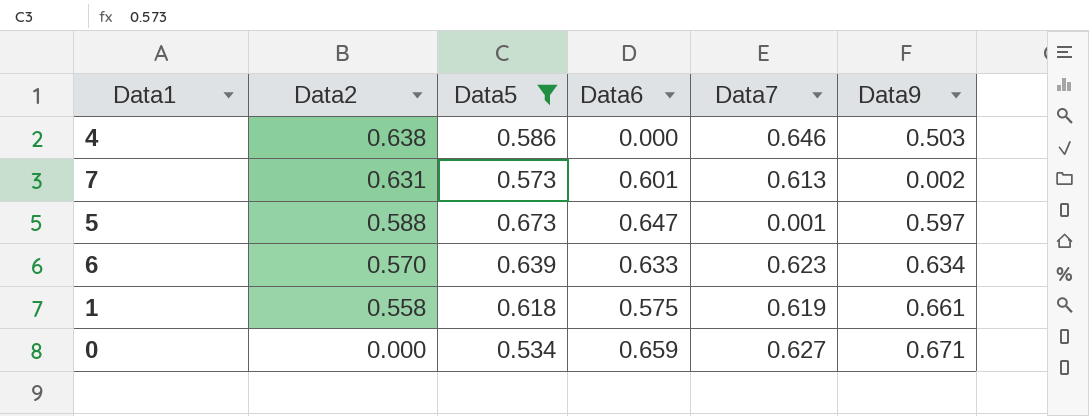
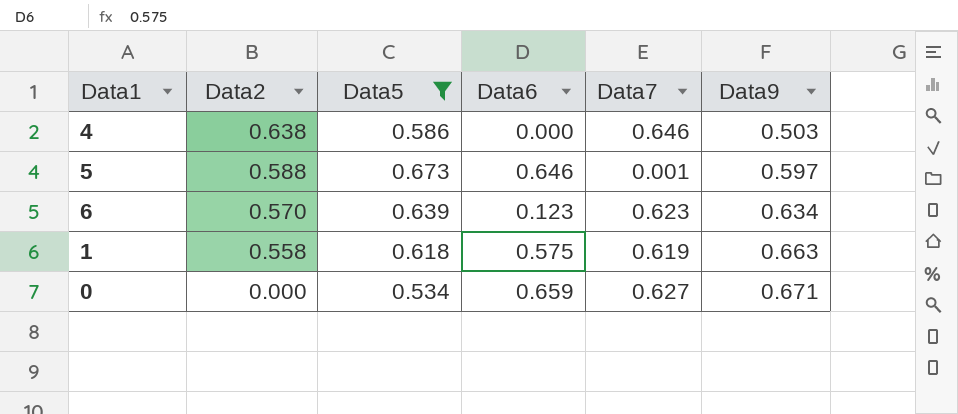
row 7: 0.631 | 0.573 | 0.601 | 0.613 | 0.002 -> none
5 | Data6: 0.647 -> 0.646
6 | Data6: 0.633 -> 0.123
1 | Data9: 0.661 -> 0.663

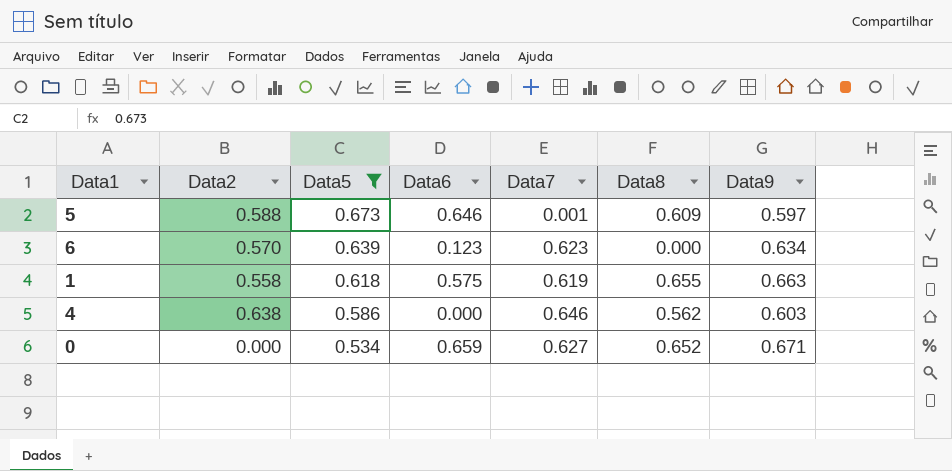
row order: Data2 descending -> Data5 descending
column Data8 | position: none -> 6
4 | Data9: 0.503 -> 0.603

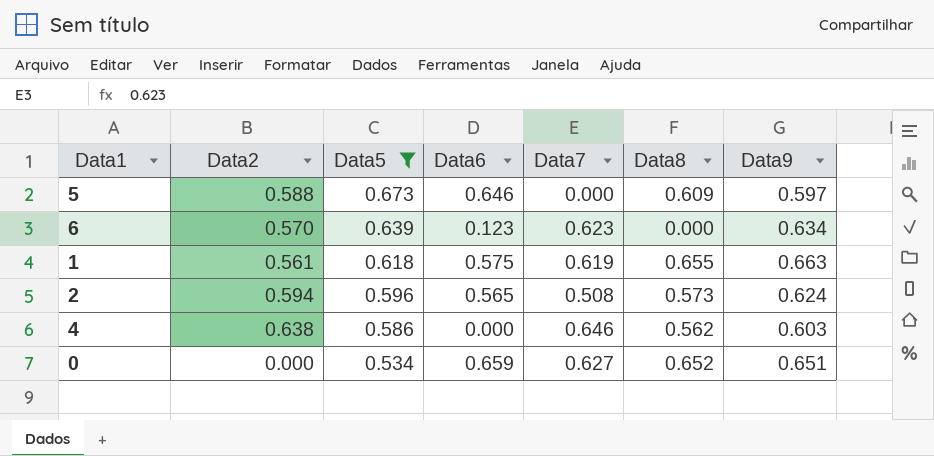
5 | Data7: 0.001 -> 0.000
1 | Data2: 0.558 -> 0.561
row 2: none -> 0.594 | 0.596 | 0.565 | 0.508 | 0.573 | 0.624
0 | Data9: 0.671 -> 0.651

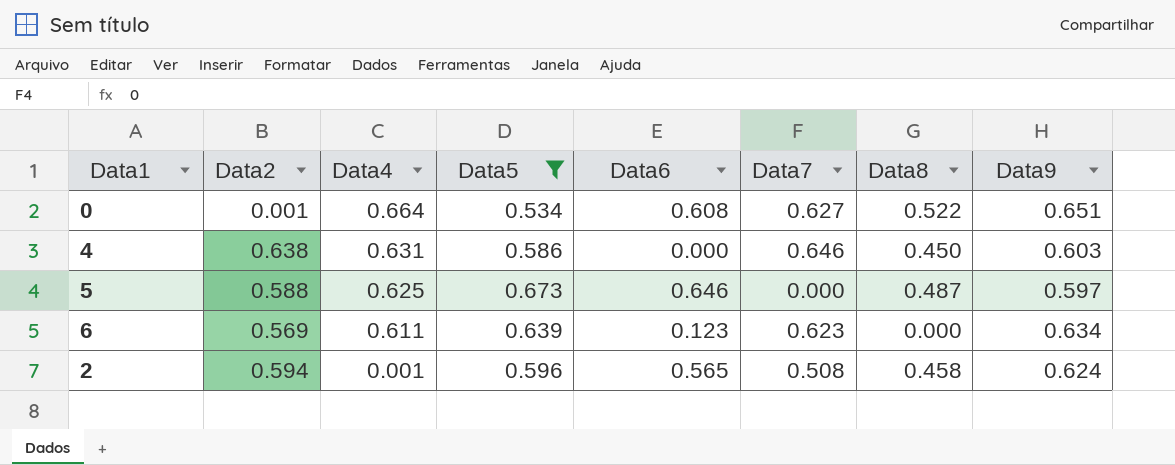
row order: Data5 descending -> Data4 descending
column Data4 | position: none -> 3
row 1: 0.561 | 0.618 | 0.575 | 0.619 | 0.655 | 0.663 -> none
0 | Data2: 0.000 -> 0.001
0 | Data6: 0.659 -> 0.608
0 | Data8: 0.652 -> 0.522
4 | Data8: 0.562 -> 0.450
5 | Data8: 0.609 -> 0.487
6 | Data2: 0.570 -> 0.569
2 | Data8: 0.573 -> 0.458

